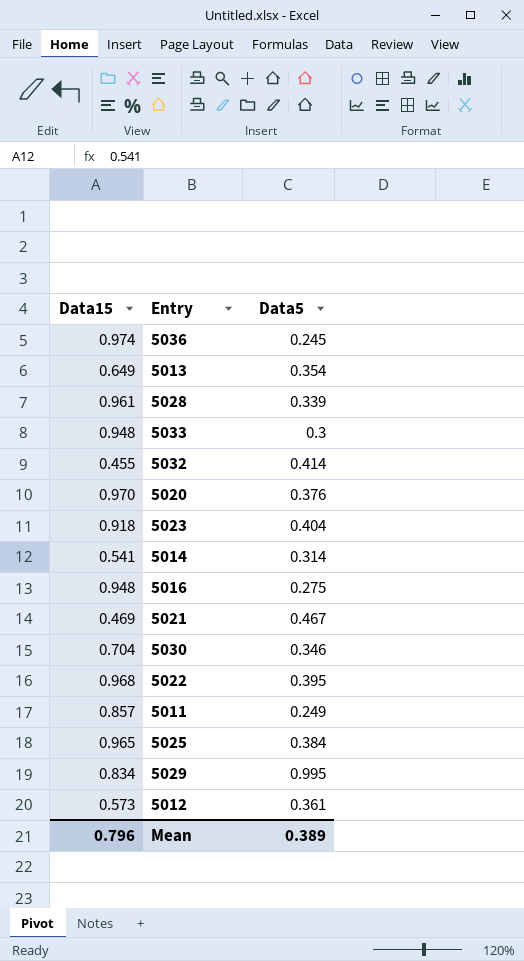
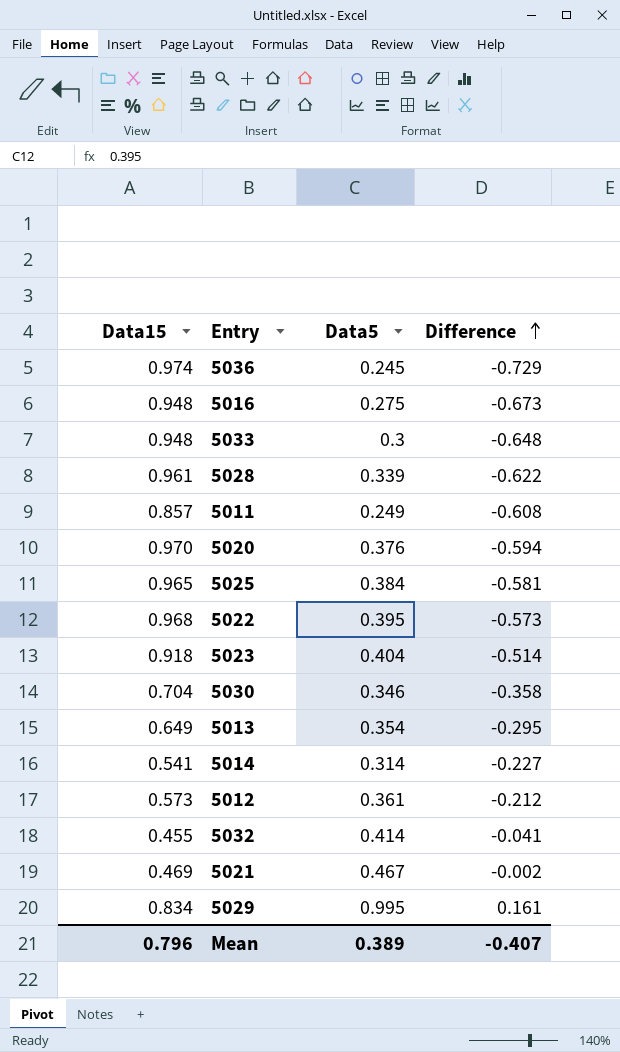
row order: none -> Difference ascending
column Difference | formula: none -> [Data5] - [Data15]

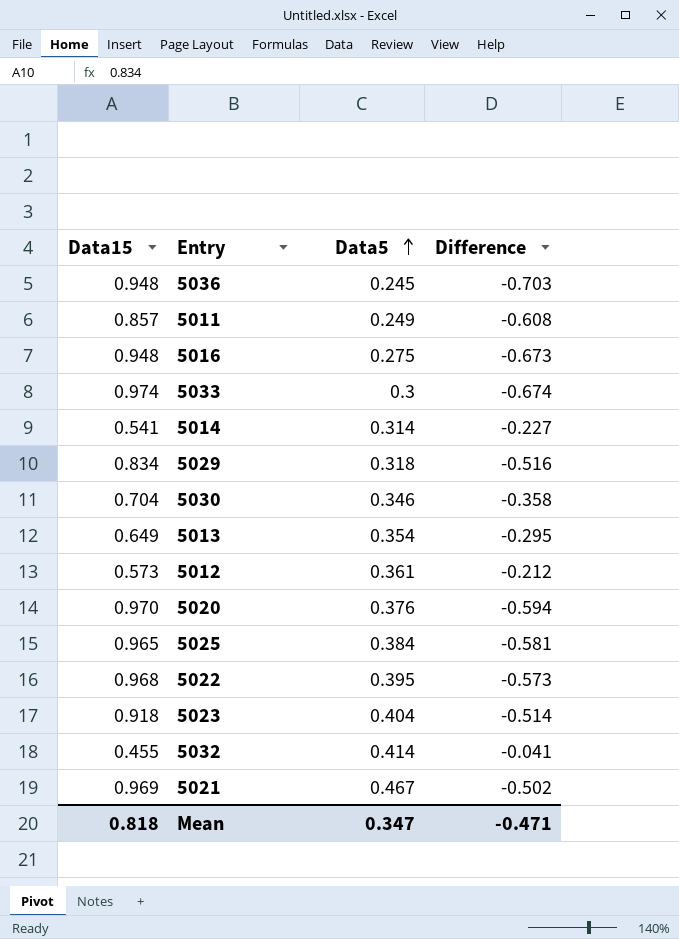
row order: Difference ascending -> Data5 ascending
row 5028: 0.961 | 0.339 | -0.622 -> none
5036 | Data15: 0.974 -> 0.948
5036 | Difference: -0.729 -> -0.703
5033 | Data15: 0.948 -> 0.974
5033 | Difference: -0.648 -> -0.674
5029 | Data5: 0.995 -> 0.318
5029 | Difference: 0.161 -> -0.516
5021 | Data15: 0.469 -> 0.969
5021 | Difference: -0.002 -> -0.502
Mean | Data15: 0.796 -> 0.818
Mean | Data5: 0.389 -> 0.347
Mean | Difference: -0.407 -> -0.471

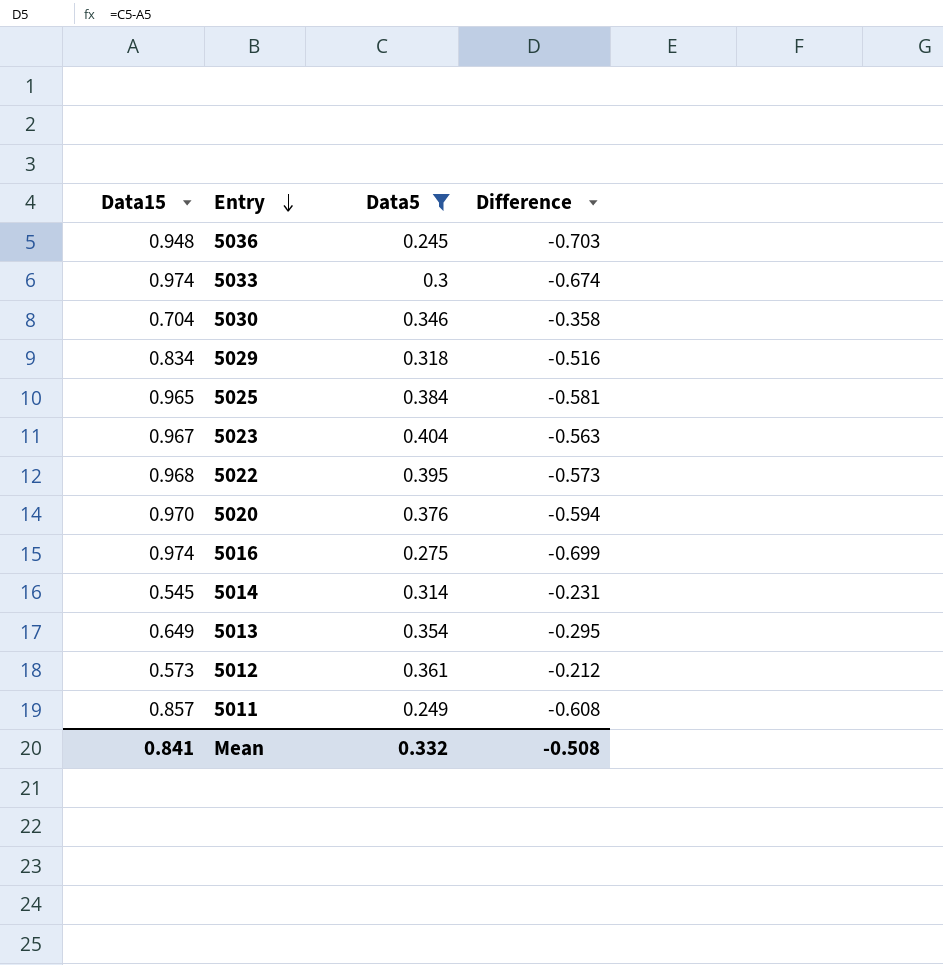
filter: none -> Data5 <= 0.404
row order: Data5 ascending -> Entry descending
5023 | Data15: 0.918 -> 0.967
5023 | Difference: -0.514 -> -0.563
5016 | Data15: 0.948 -> 0.974
5016 | Difference: -0.673 -> -0.699
5014 | Data15: 0.541 -> 0.545
5014 | Difference: -0.227 -> -0.231
Mean | Data15: 0.818 -> 0.841
Mean | Data5: 0.347 -> 0.332
Mean | Difference: -0.471 -> -0.508

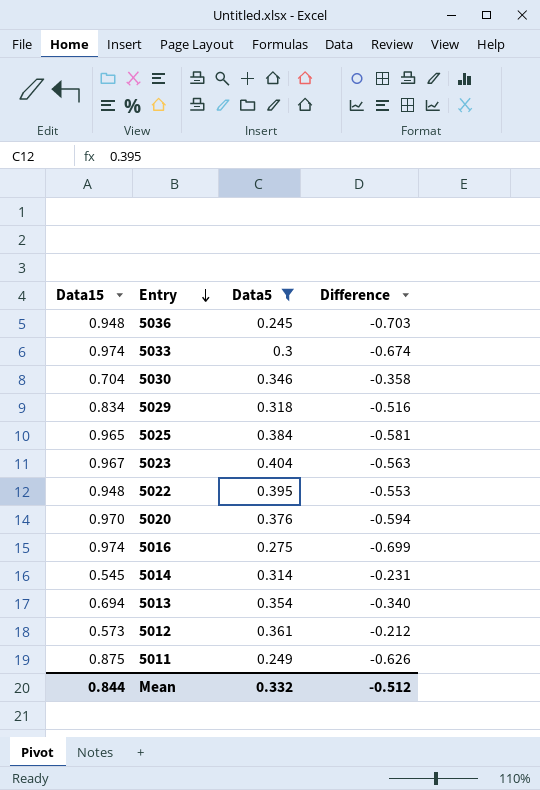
5022 | Data15: 0.968 -> 0.948
5022 | Difference: -0.573 -> -0.553
5013 | Data15: 0.649 -> 0.694
5013 | Difference: -0.295 -> -0.340
5011 | Data15: 0.857 -> 0.875
5011 | Difference: -0.608 -> -0.626
Mean | Data15: 0.841 -> 0.844
Mean | Difference: -0.508 -> -0.512

